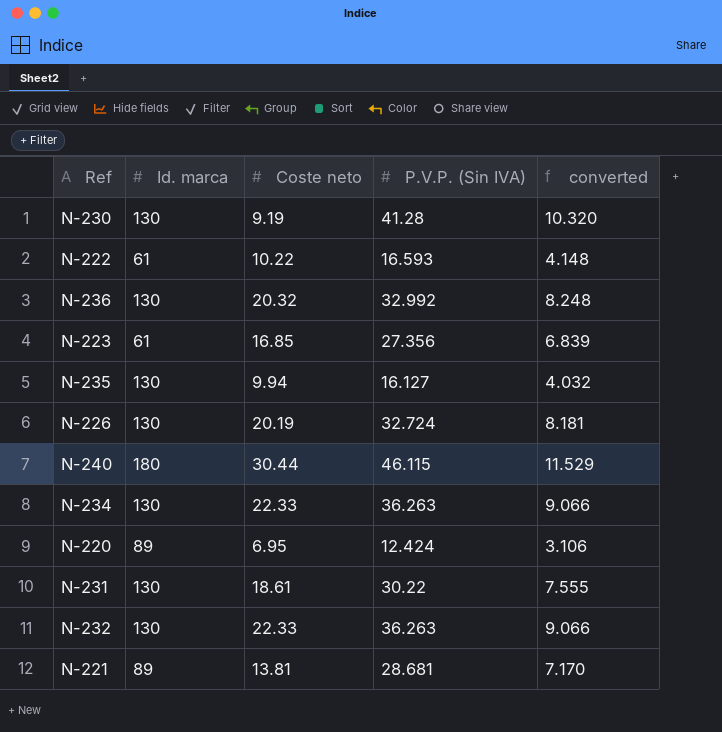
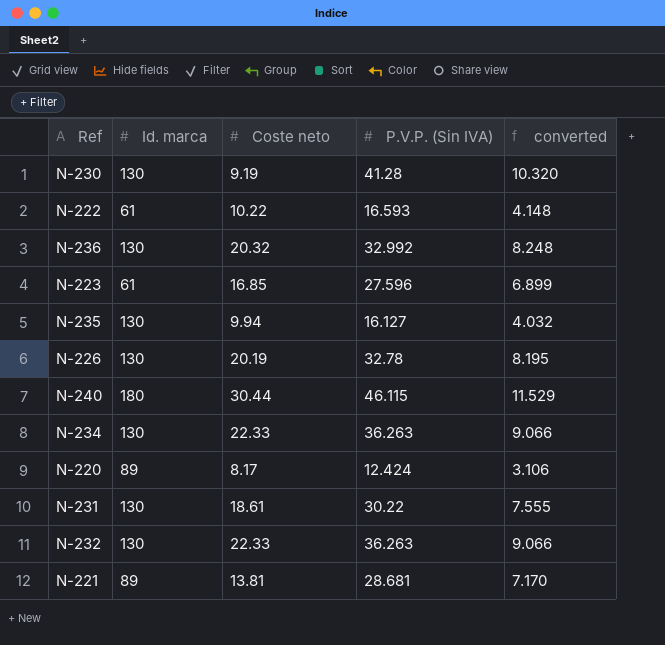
N-223 | P.V.P. (Sin IVA): 27.356 -> 27.596
N-223 | converted: 6.839 -> 6.899
N-226 | P.V.P. (Sin IVA): 32.724 -> 32.78
N-226 | converted: 8.181 -> 8.195
N-220 | Coste neto: 6.95 -> 8.17

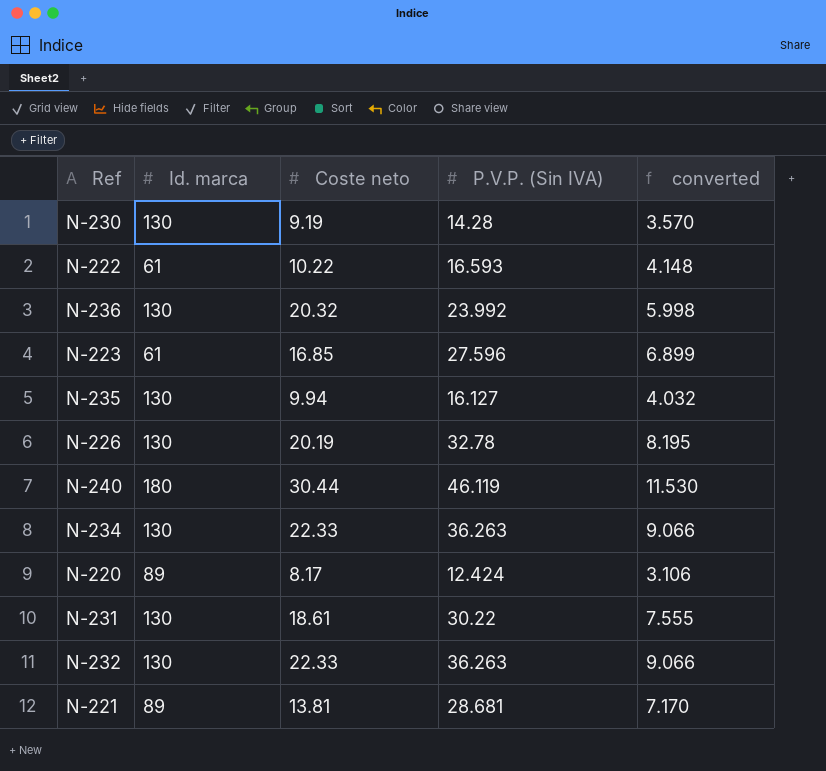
N-230 | P.V.P. (Sin IVA): 41.28 -> 14.28
N-230 | converted: 10.320 -> 3.570
N-236 | P.V.P. (Sin IVA): 32.992 -> 23.992
N-236 | converted: 8.248 -> 5.998
N-240 | P.V.P. (Sin IVA): 46.115 -> 46.119
N-240 | converted: 11.529 -> 11.530

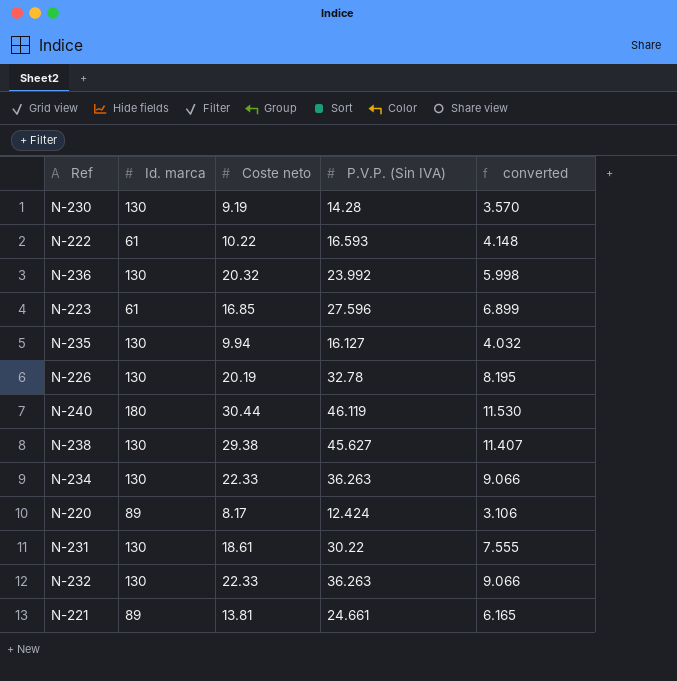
row N-238: none -> 130 | 29.38 | 45.627 | 11.407
N-221 | P.V.P. (Sin IVA): 28.681 -> 24.661
N-221 | converted: 7.170 -> 6.165

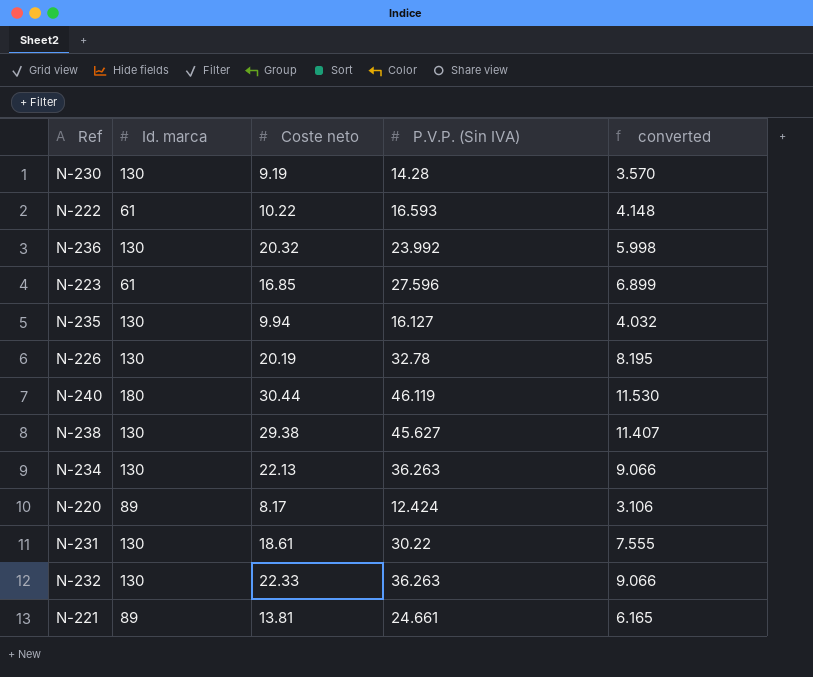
N-234 | Coste neto: 22.33 -> 22.13

